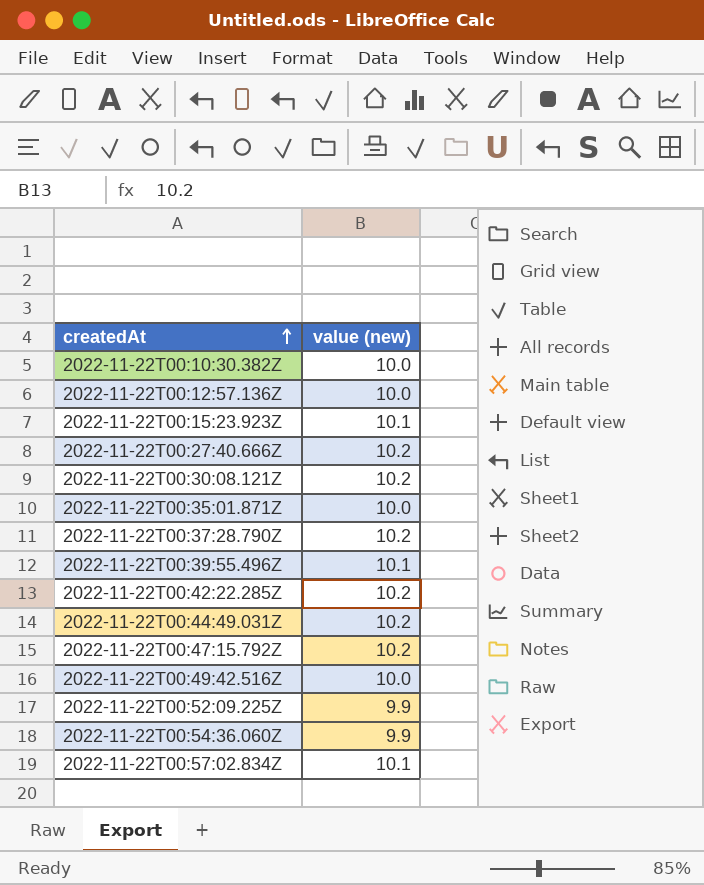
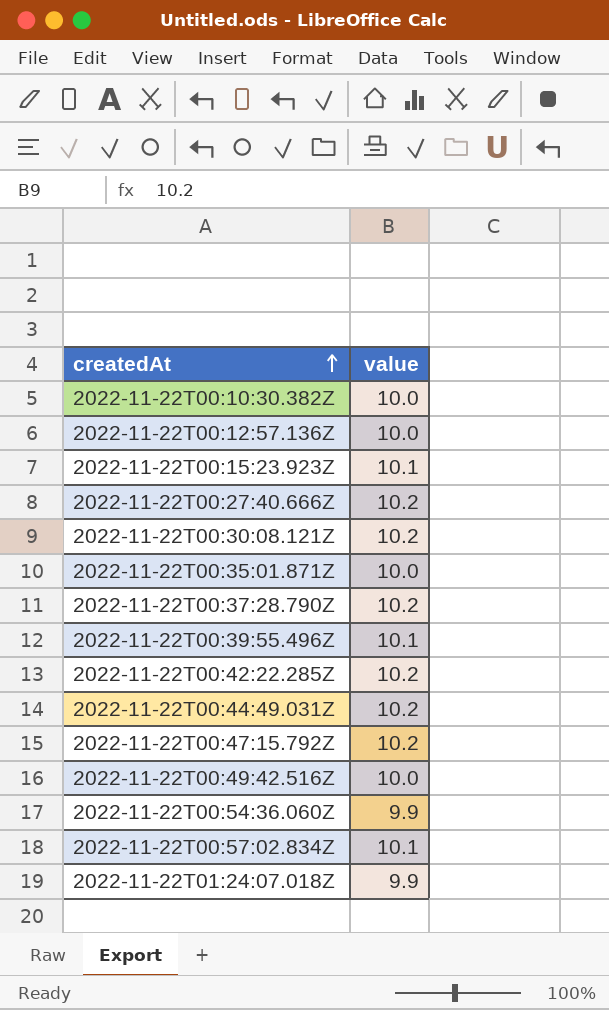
column name: value (new) -> value
row 2022-11-22T00:52:09.225Z: 9.9 -> none
row 2022-11-22T01:24:07.018Z: none -> 9.9

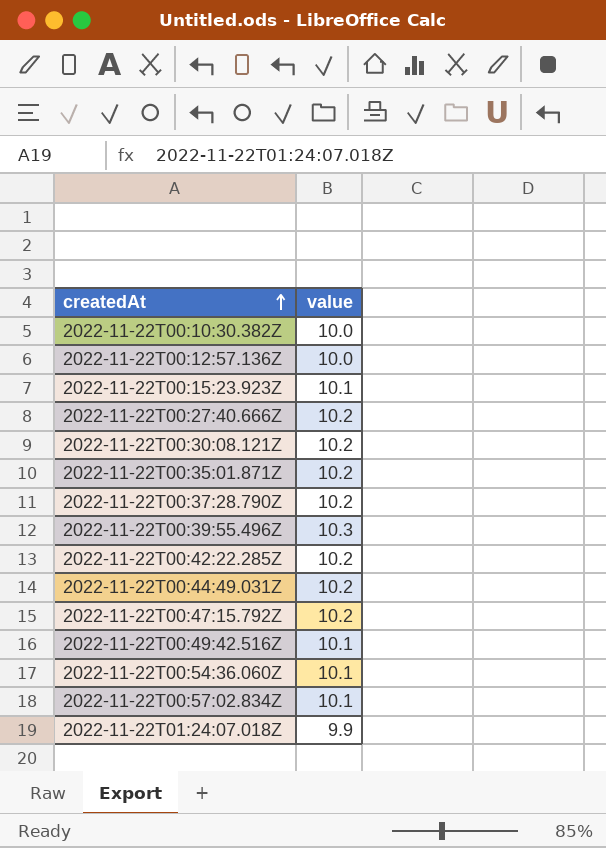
2022-11-22T00:35:01.871Z | value: 10.0 -> 10.2
2022-11-22T00:39:55.496Z | value: 10.1 -> 10.3
2022-11-22T00:49:42.516Z | value: 10.0 -> 10.1
2022-11-22T00:54:36.060Z | value: 9.9 -> 10.1

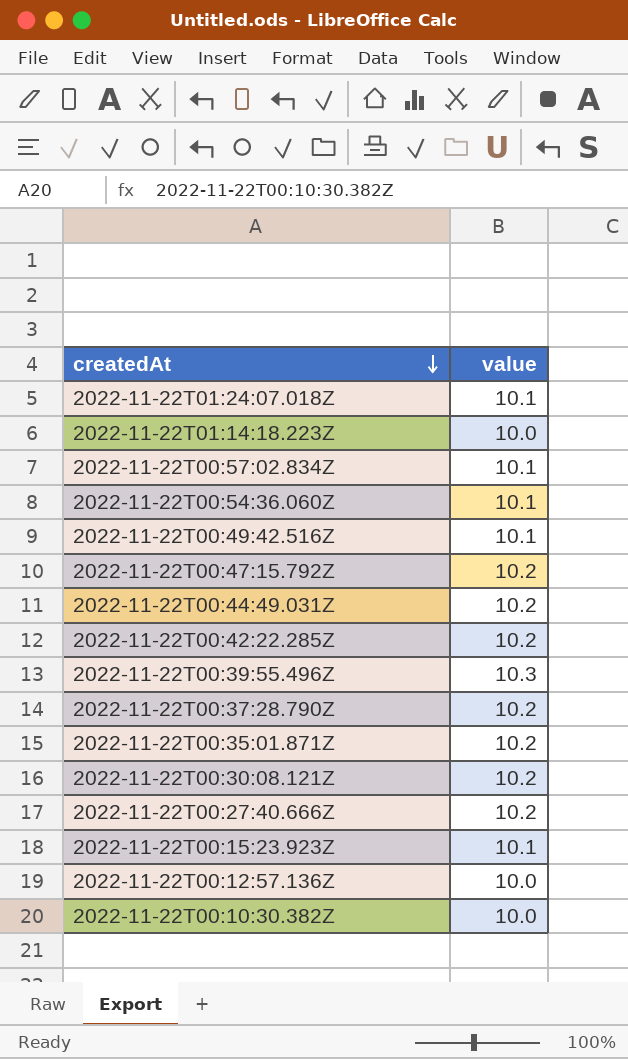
row order: createdAt ascending -> createdAt descending
2022-11-22T01:24:07.018Z | value: 9.9 -> 10.1
row 2022-11-22T01:14:18.223Z: none -> 10.0

